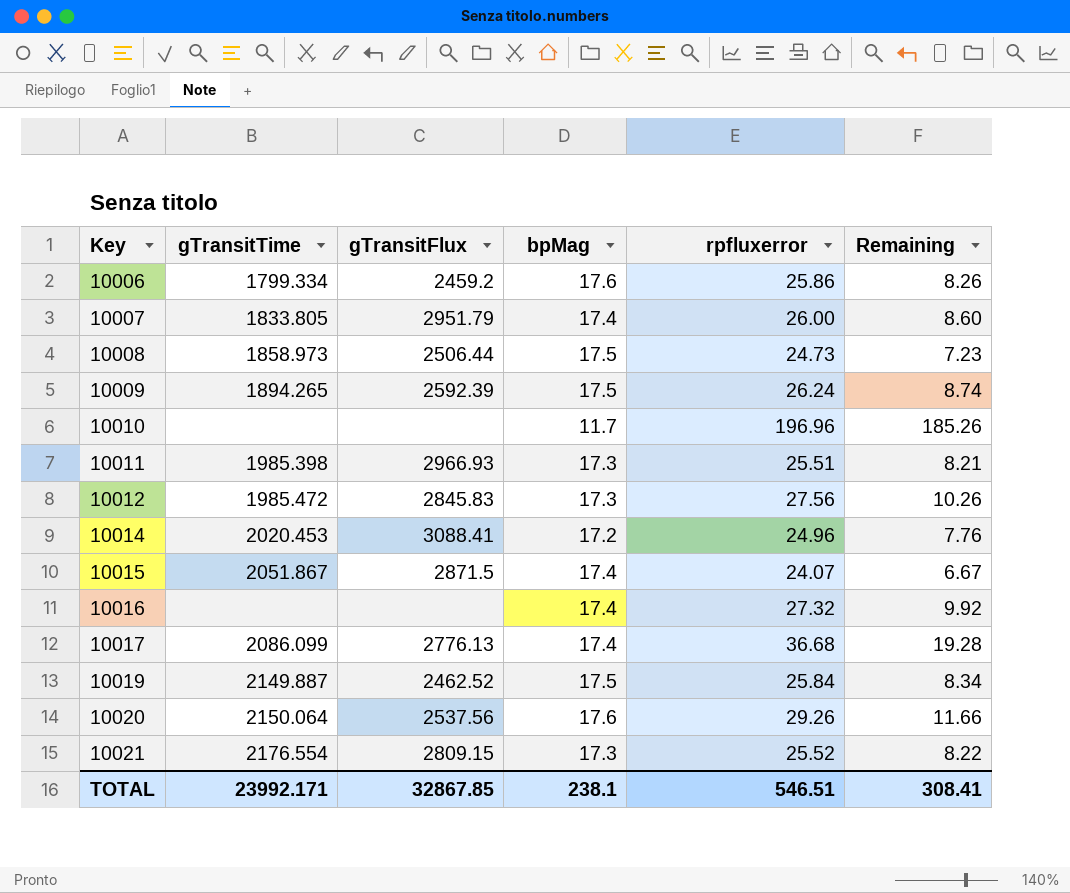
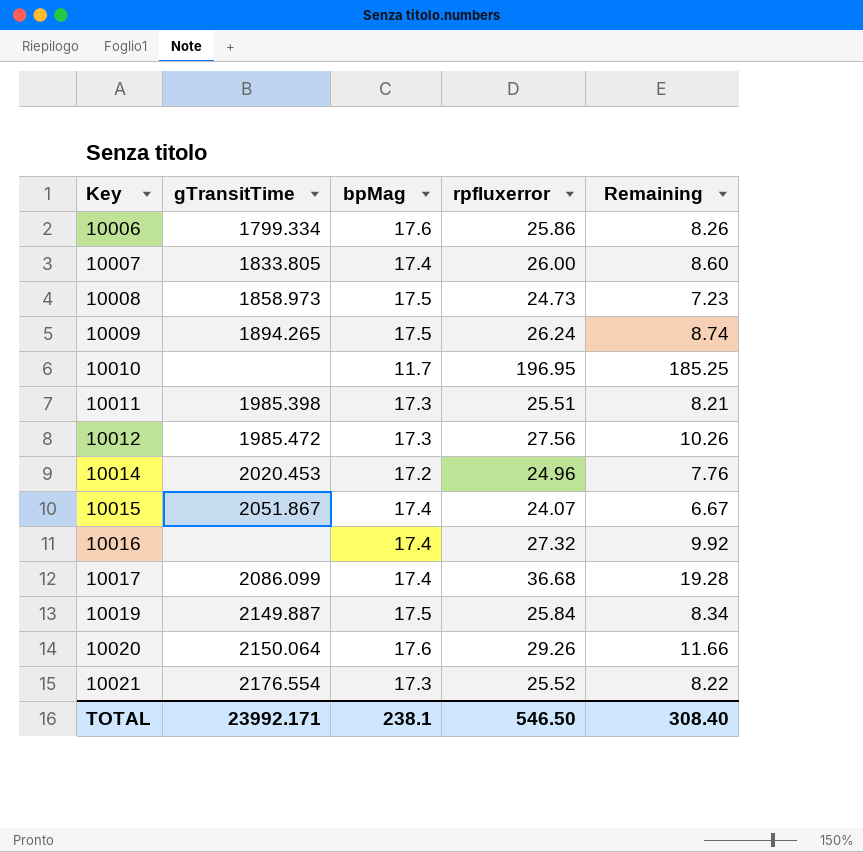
column gTransitFlux | position: 3 -> none
10010 | rpfluxerror: 196.96 -> 196.95
10010 | Remaining: 185.26 -> 185.25
TOTAL | rpfluxerror: 546.51 -> 546.50
TOTAL | Remaining: 308.41 -> 308.40

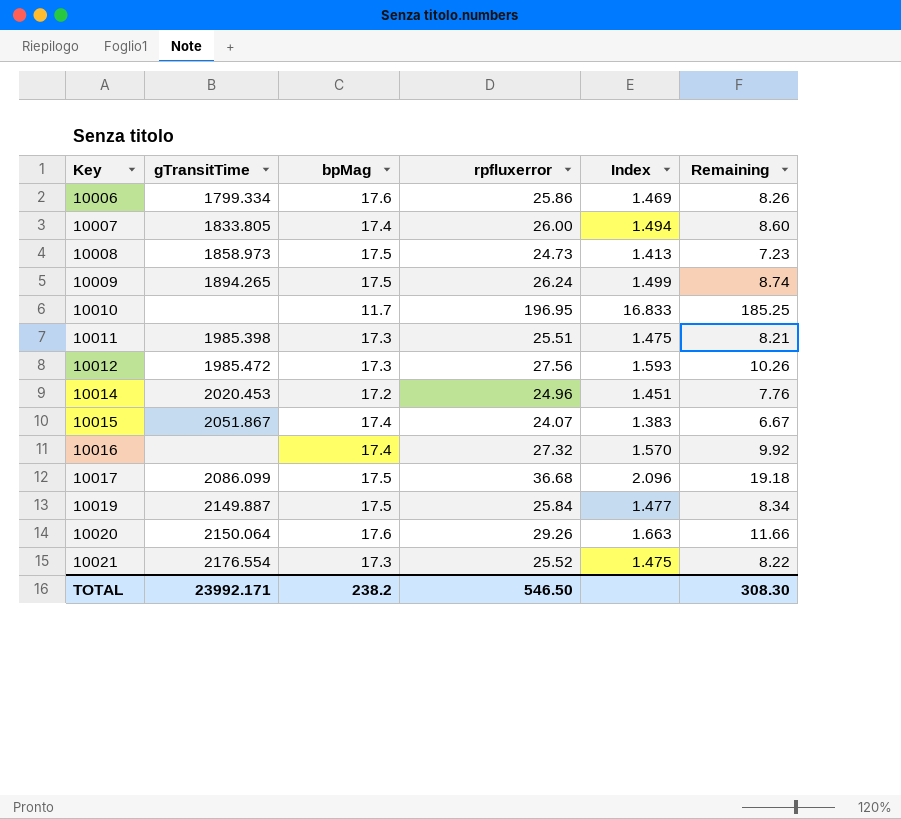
column Index | formula: none -> [rpfluxerror] / [bpMag]
10017 | bpMag: 17.4 -> 17.5
10017 | Remaining: 19.28 -> 19.18
TOTAL | bpMag: 238.1 -> 238.2
TOTAL | Remaining: 308.40 -> 308.30

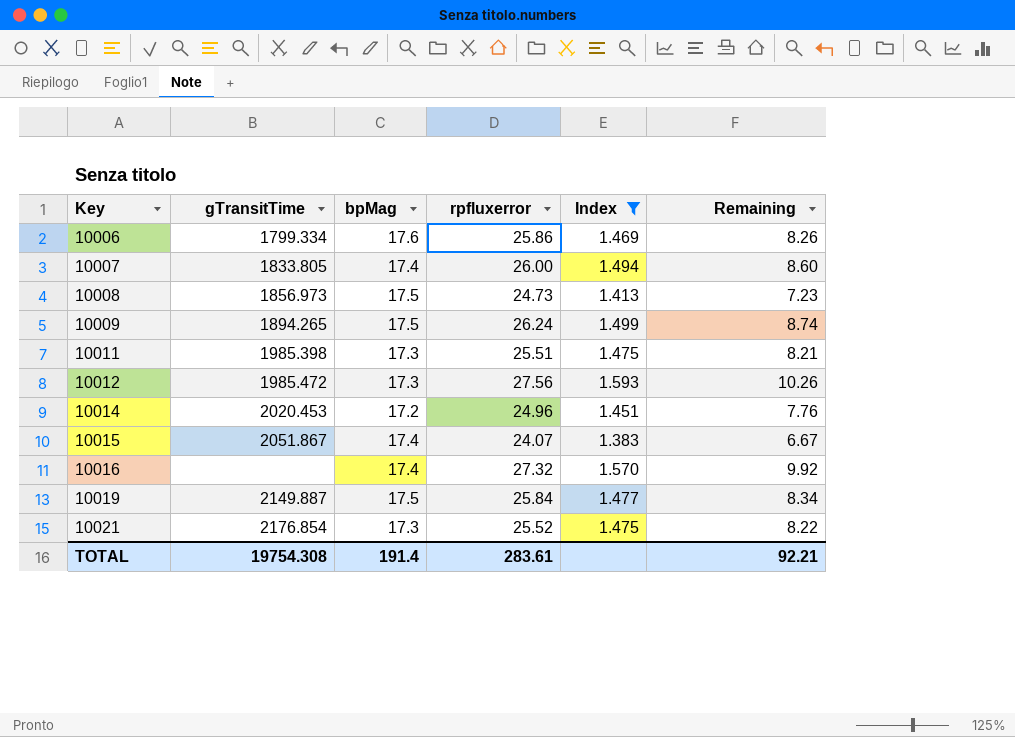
filter: none -> Index <= 1.593
10008 | gTransitTime: 1858.973 -> 1856.973
10021 | gTransitTime: 2176.554 -> 2176.854
TOTAL | gTransitTime: 23992.171 -> 19754.308
TOTAL | bpMag: 238.2 -> 191.4
TOTAL | rpfluxerror: 546.50 -> 283.61
TOTAL | Remaining: 308.30 -> 92.21

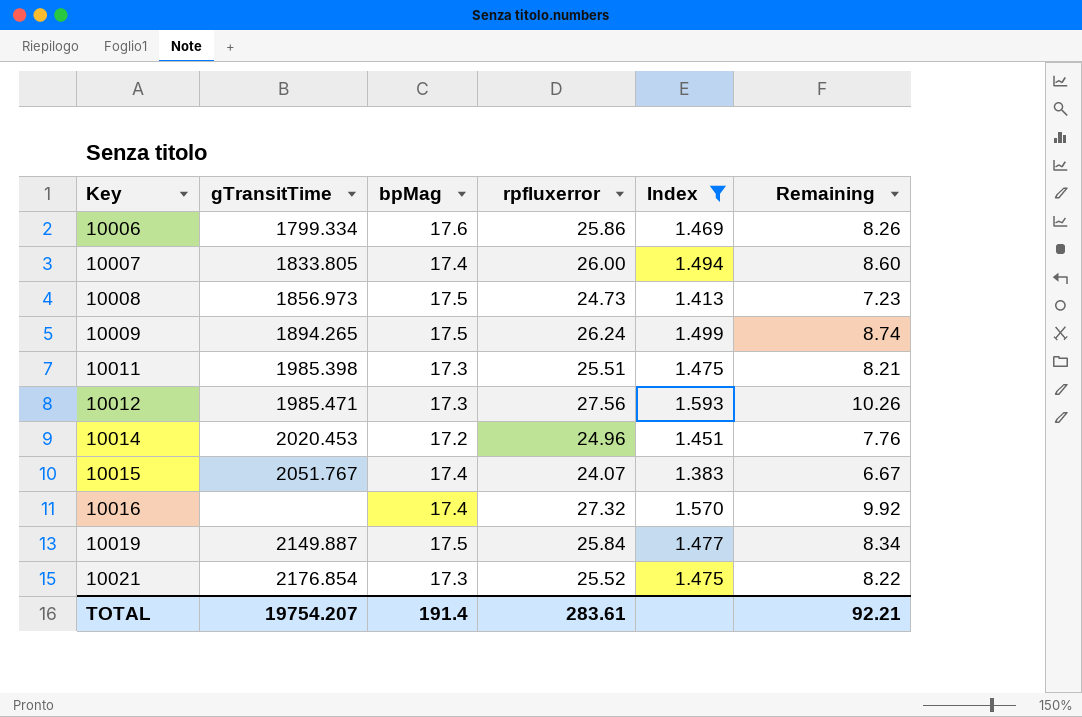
10012 | gTransitTime: 1985.472 -> 1985.471
10015 | gTransitTime: 2051.867 -> 2051.767
TOTAL | gTransitTime: 19754.308 -> 19754.207

